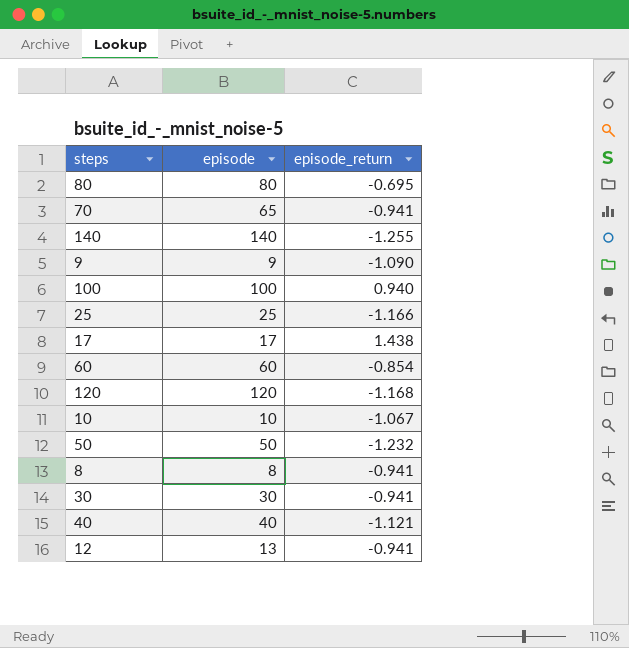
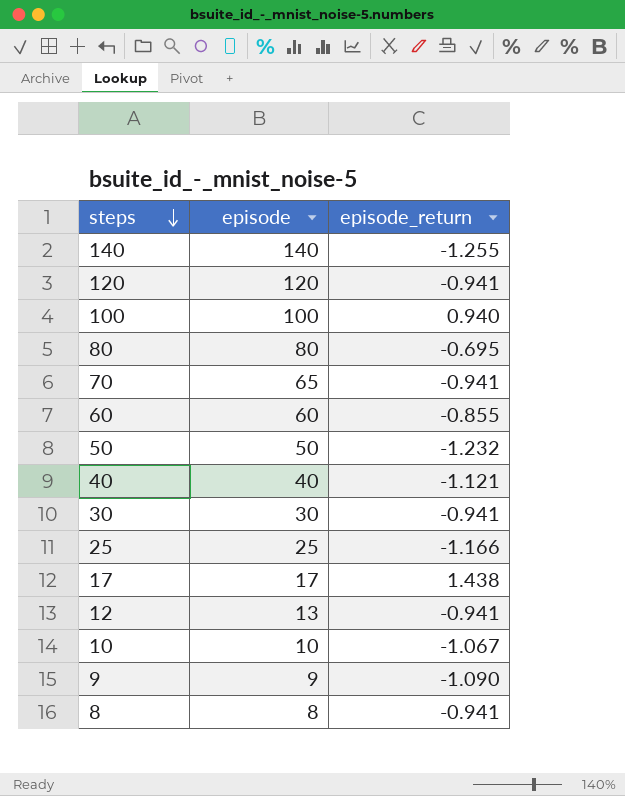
row order: none -> steps descending
120 | episode_return: -1.168 -> -0.941
60 | episode_return: -0.854 -> -0.855

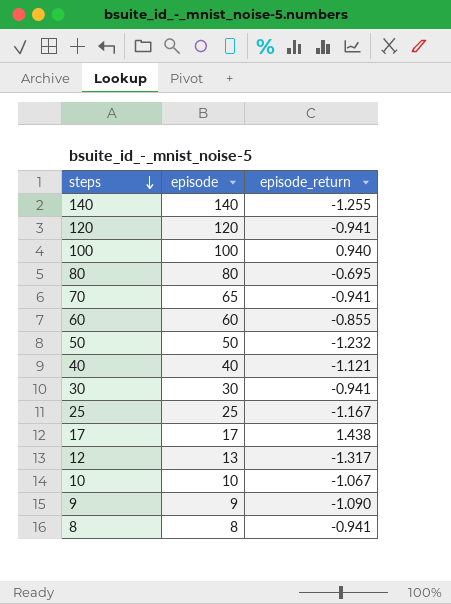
25 | episode_return: -1.166 -> -1.167
12 | episode_return: -0.941 -> -1.317

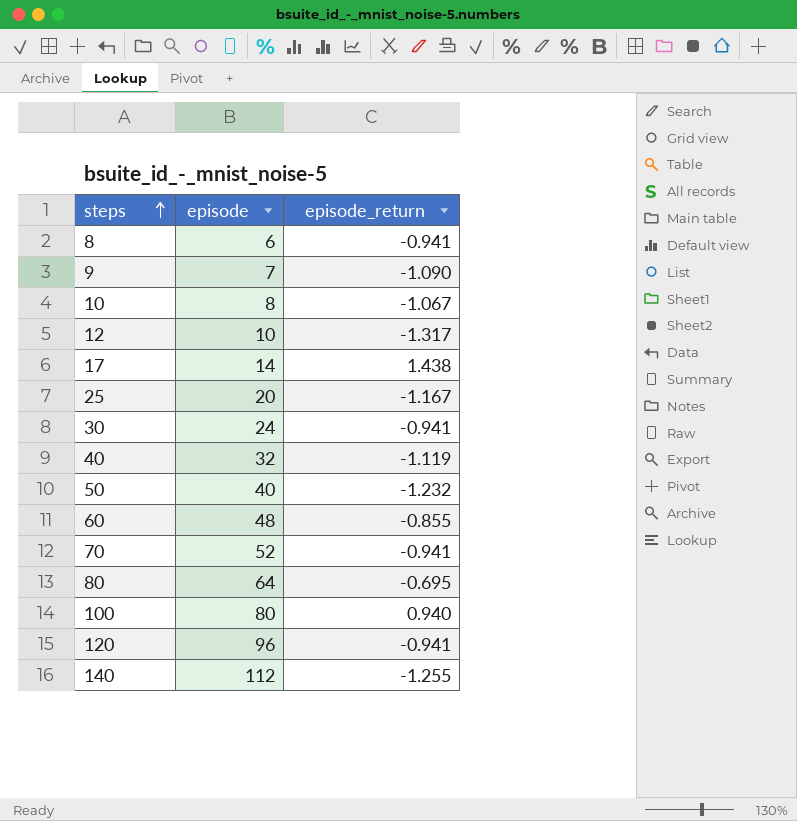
row order: steps descending -> steps ascending
8 | episode: 8 -> 6
9 | episode: 9 -> 7
10 | episode: 10 -> 8
12 | episode: 13 -> 10
17 | episode: 17 -> 14
25 | episode: 25 -> 20
30 | episode: 30 -> 24
40 | episode: 40 -> 32
40 | episode_return: -1.121 -> -1.119
50 | episode: 50 -> 40
60 | episode: 60 -> 48
70 | episode: 65 -> 52
80 | episode: 80 -> 64
100 | episode: 100 -> 80
120 | episode: 120 -> 96
140 | episode: 140 -> 112

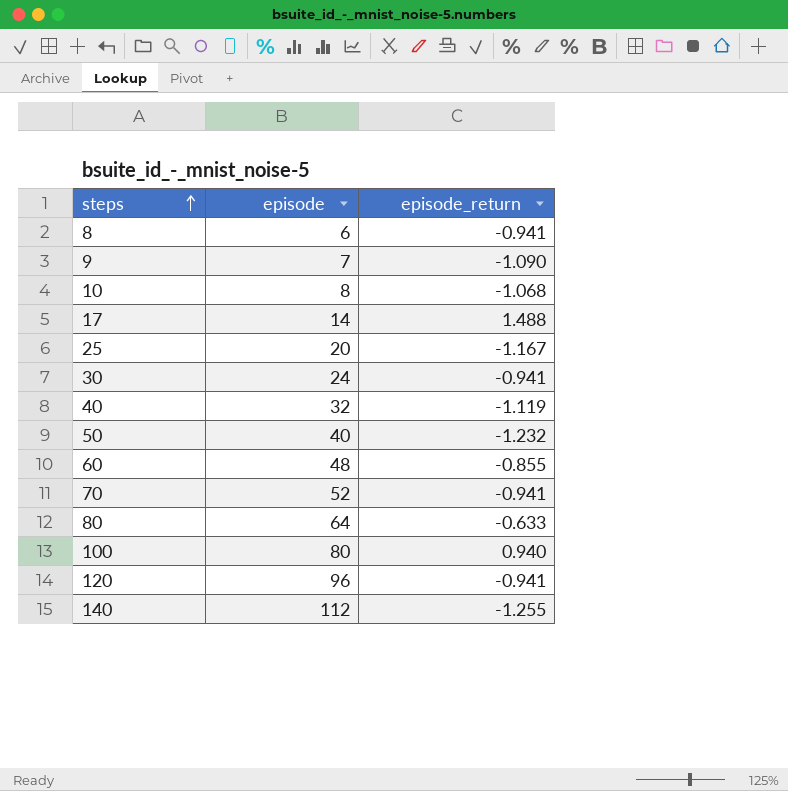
row 12: 10 | -1.317 -> none
10 | episode_return: -1.067 -> -1.068
17 | episode_return: 1.438 -> 1.488
80 | episode_return: -0.695 -> -0.633

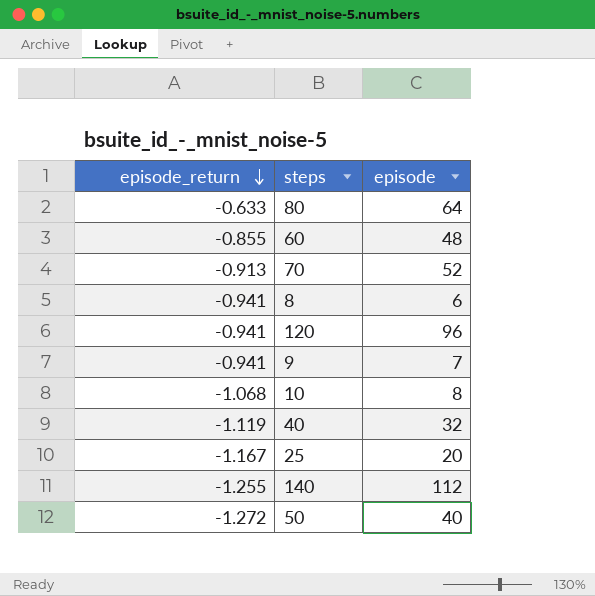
row order: steps ascending -> episode_return descending
column episode_return | position: 3 -> 1
row 17: 14 | 1.488 -> none
row 30: 24 | -0.941 -> none
row 100: 80 | 0.940 -> none
70 | episode_return: -0.941 -> -0.913
9 | episode_return: -1.090 -> -0.941
50 | episode_return: -1.232 -> -1.272

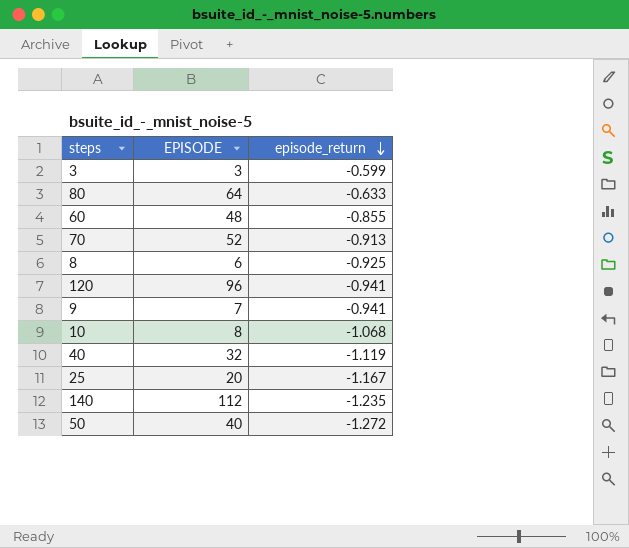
column name: episode -> EPISODE
column episode_return | position: 1 -> 3
row 3: none -> 3 | -0.599
8 | episode_return: -0.941 -> -0.925
140 | episode_return: -1.255 -> -1.235

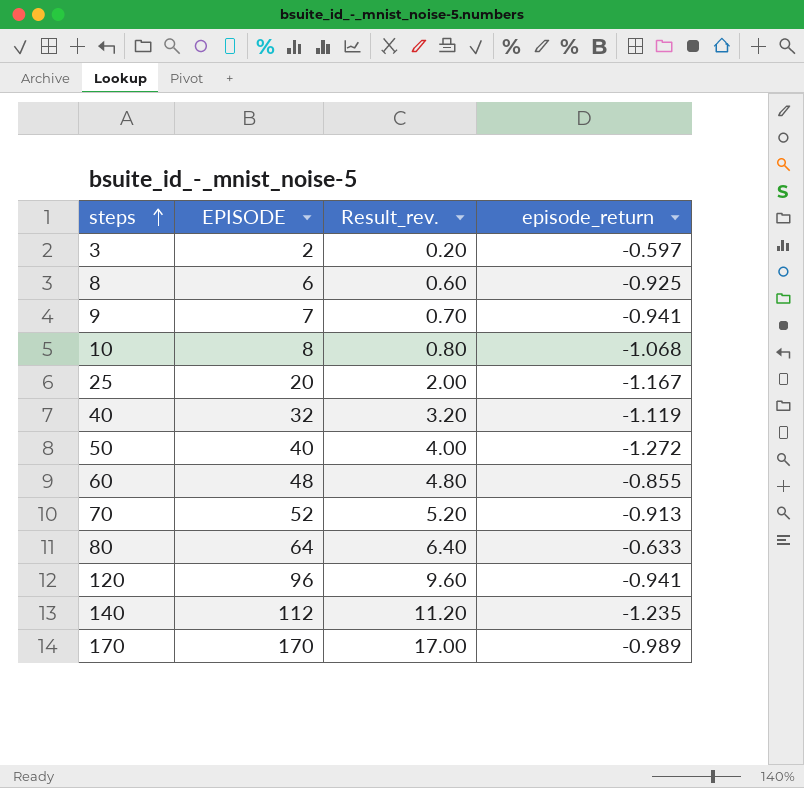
row order: episode_return descending -> steps ascending
column Result_rev. | formula: none -> [EPISODE] * 0.1
3 | EPISODE: 3 -> 2
3 | episode_return: -0.599 -> -0.597
row 170: none -> 170 | 17.00 | -0.989

